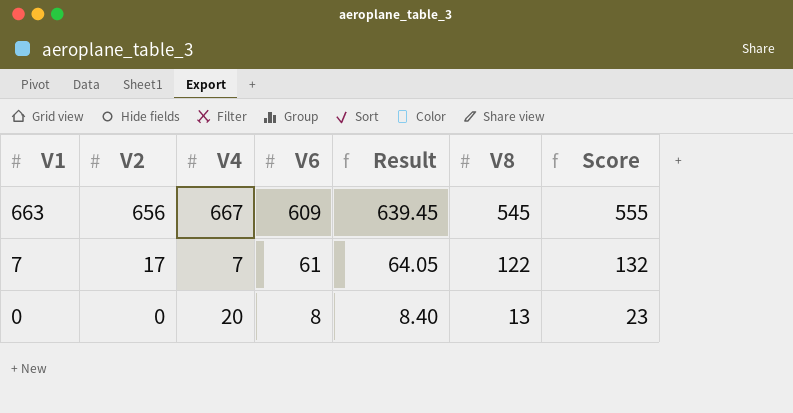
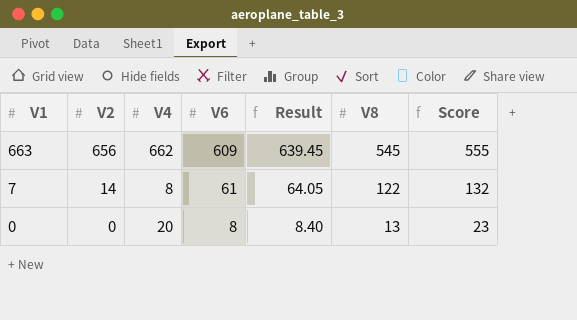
663 | V4: 667 -> 662
7 | V2: 17 -> 14
7 | V4: 7 -> 8

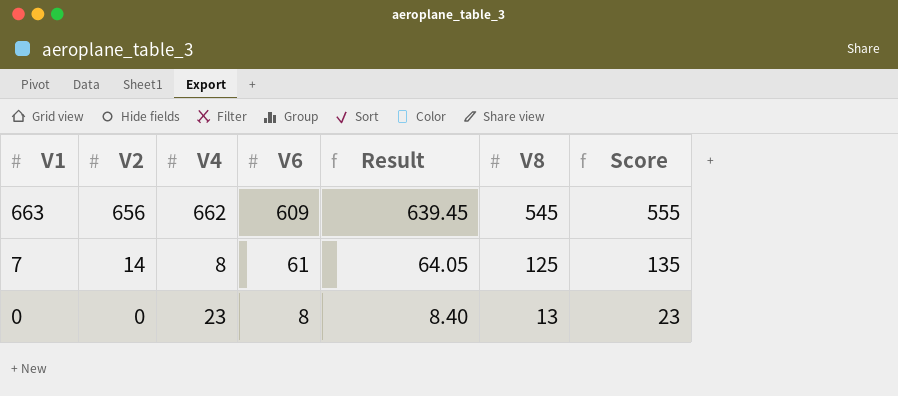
7 | V8: 122 -> 125
7 | Score: 132 -> 135
0 | V4: 20 -> 23

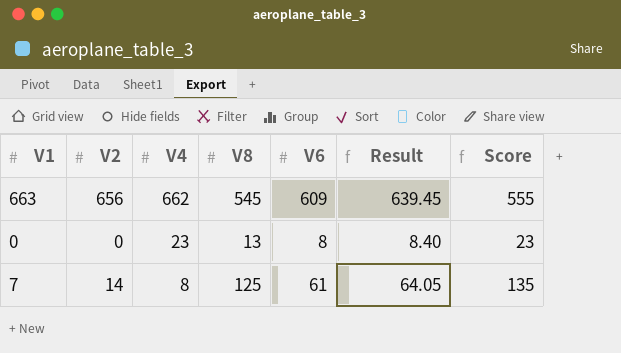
row order: V1 descending -> V4 descending
column V8 | position: 6 -> 4

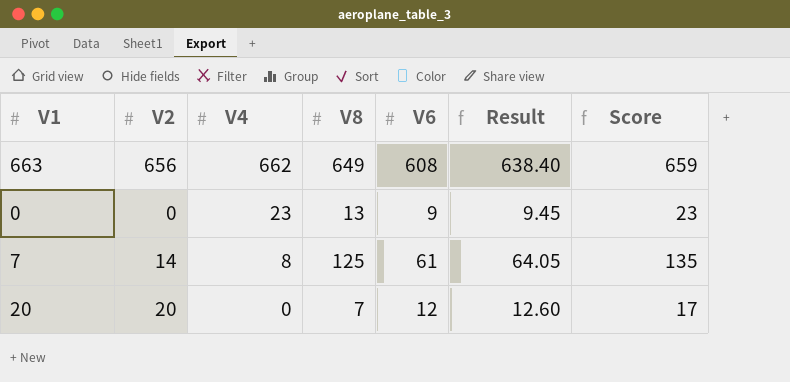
663 | V8: 545 -> 649
663 | V6: 609 -> 608
663 | Result: 639.45 -> 638.40
663 | Score: 555 -> 659
0 | V6: 8 -> 9
0 | Result: 8.40 -> 9.45
row 20: none -> 20 | 0 | 7 | 12 | 12.60 | 17

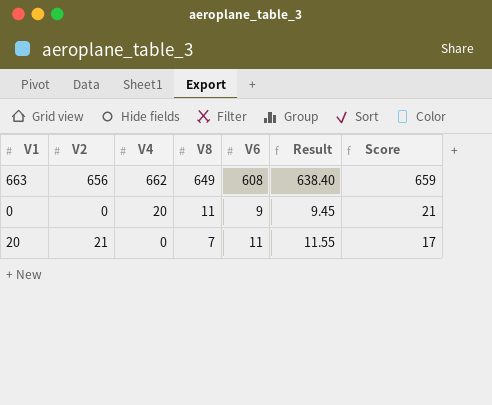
row 7: 14 | 8 | 125 | 61 | 64.05 | 135 -> none
0 | V4: 23 -> 20
0 | V8: 13 -> 11
0 | Score: 23 -> 21
20 | V2: 20 -> 21
20 | V6: 12 -> 11
20 | Result: 12.60 -> 11.55

